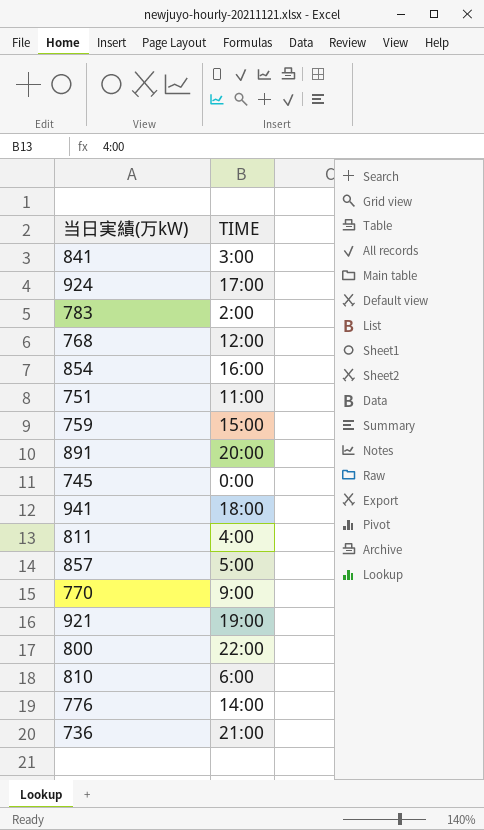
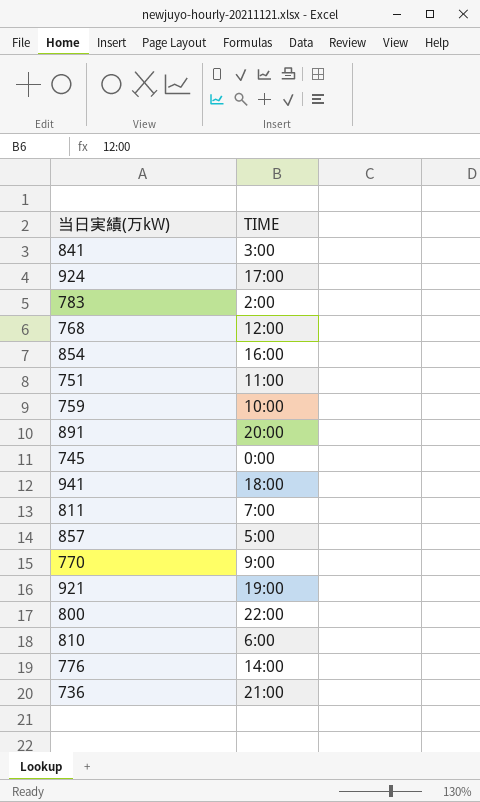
759 | TIME: 15:00 -> 10:00
811 | TIME: 4:00 -> 7:00

